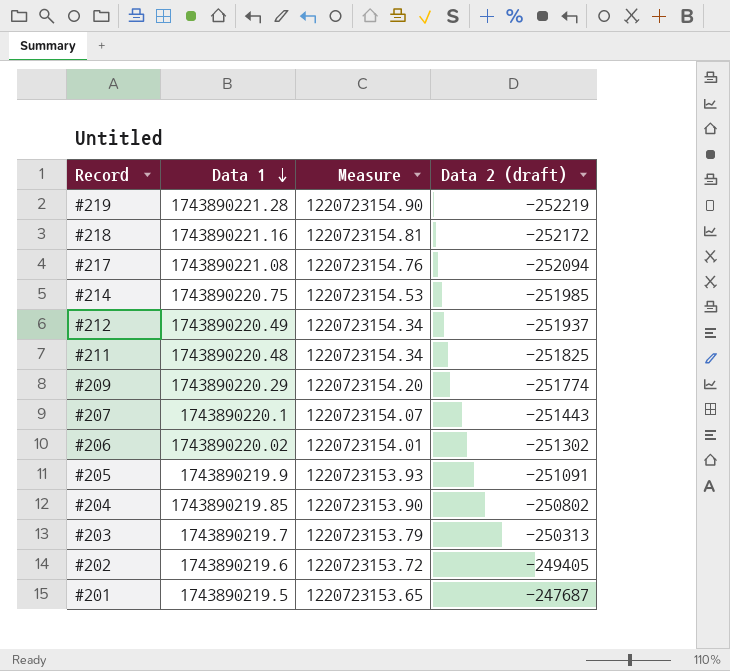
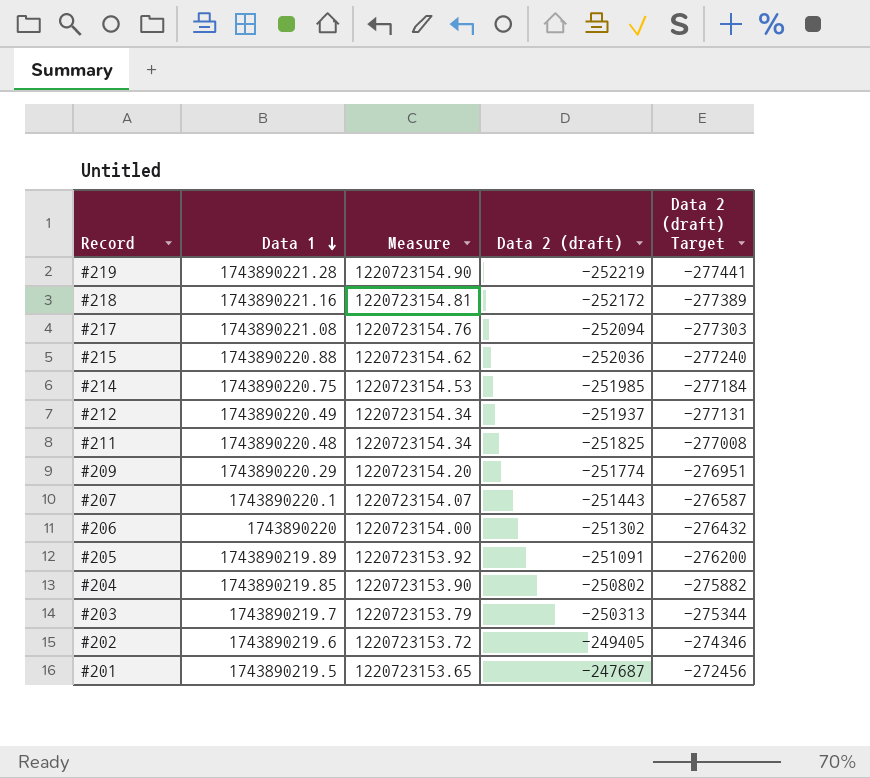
column Data 2 (draft) Target | formula: none -> [Data 2 (draft)] * 1.1
row #215: none -> 1743890220.88 | 1220723154.62 | -252036 | -277240
#206 | Data 1: 1743890220.02 -> 1743890220
#206 | Measure: 1220723154.01 -> 1220723154.00
#205 | Data 1: 1743890219.9 -> 1743890219.89
#205 | Measure: 1220723153.93 -> 1220723153.92

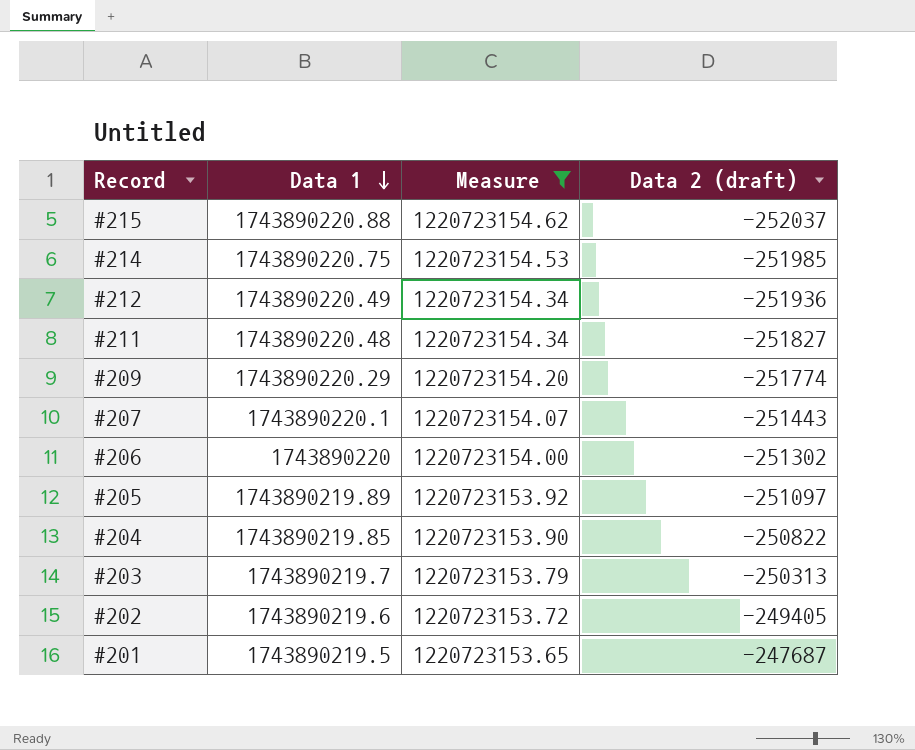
filter: none -> Measure <= 1220723154.62
column Data 2 (draft) Target | formula: [Data 2 (draft)] * 1.1 -> none
#215 | Data 2 (draft): -252036 -> -252037
#212 | Data 2 (draft): -251937 -> -251936
#211 | Data 2 (draft): -251825 -> -251827
#205 | Data 2 (draft): -251091 -> -251097
#204 | Data 2 (draft): -250802 -> -250822

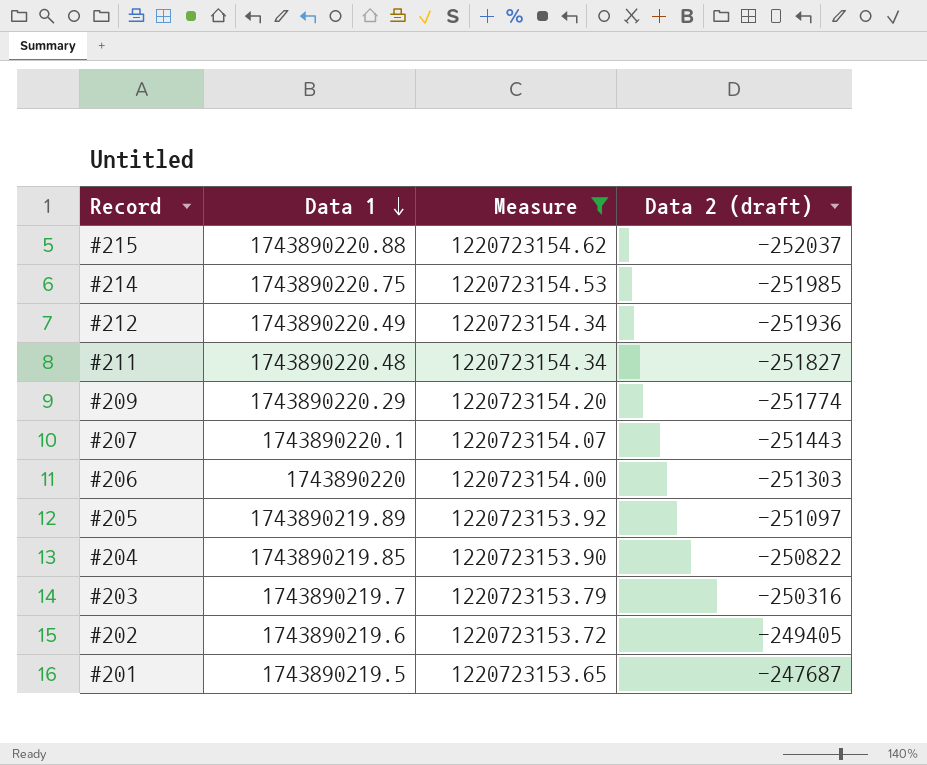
#206 | Data 2 (draft): -251302 -> -251303
#203 | Data 2 (draft): -250313 -> -250316

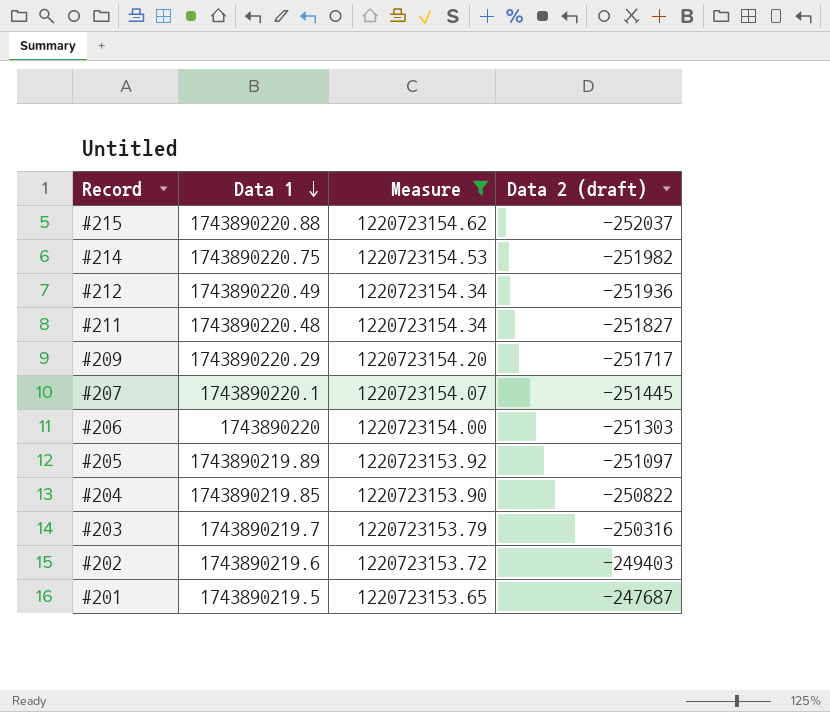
#214 | Data 2 (draft): -251985 -> -251982
#209 | Data 2 (draft): -251774 -> -251717
#207 | Data 2 (draft): -251443 -> -251445
#202 | Data 2 (draft): -249405 -> -249403

